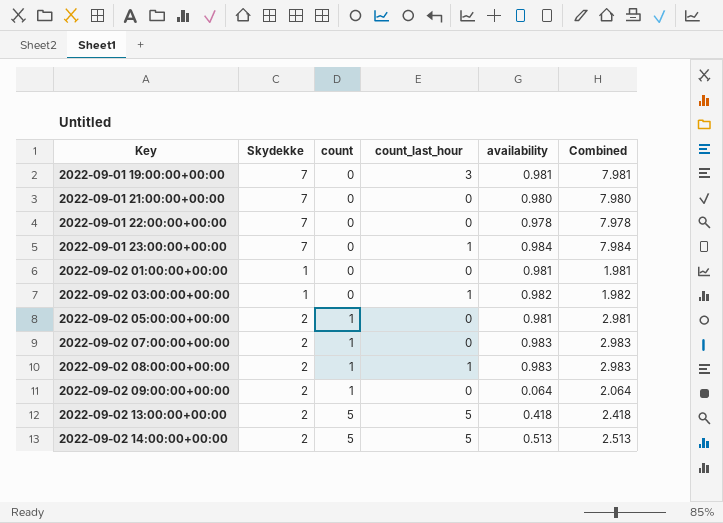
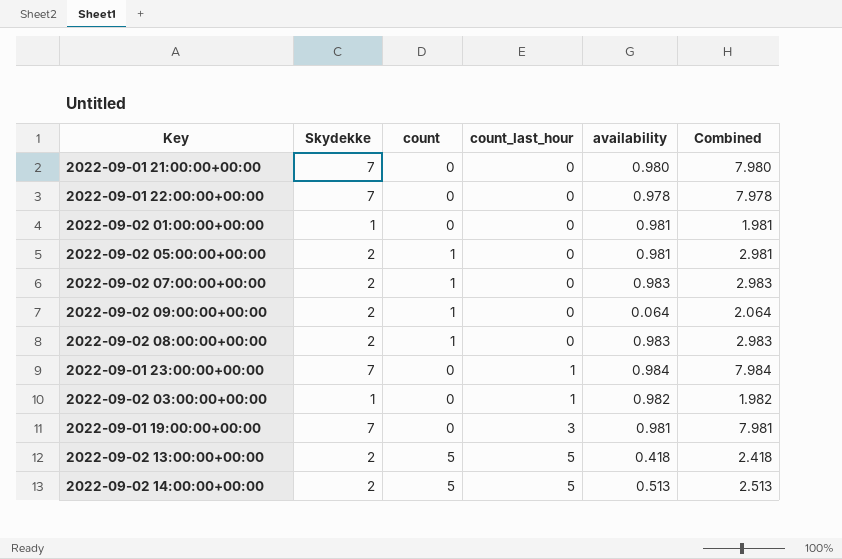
row order: Key ascending -> count_last_hour ascending
2022-09-02 08:00:00+00:00 | count_last_hour: 1 -> 0

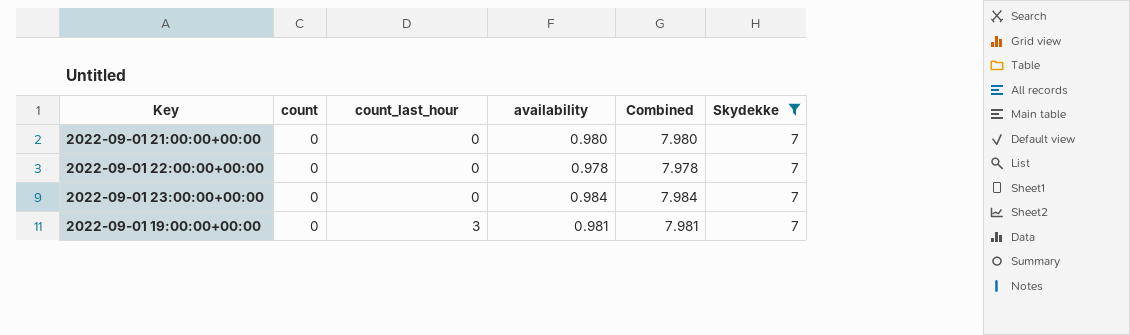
filter: none -> Skydekke = 7
column Skydekke | position: 2 -> 6
2022-09-01 23:00:00+00:00 | count_last_hour: 1 -> 0

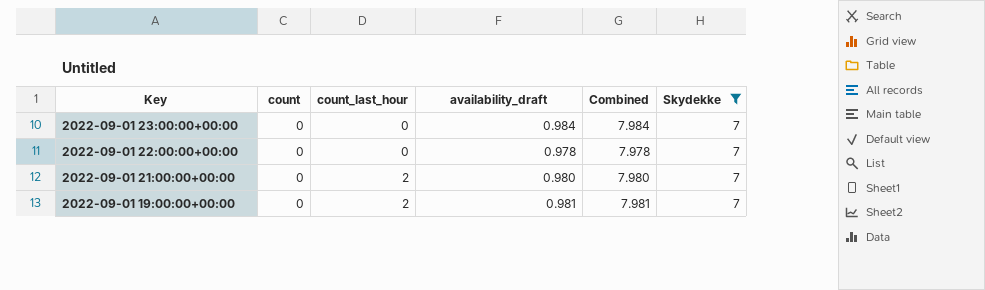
row order: count_last_hour ascending -> Key descending
column name: availability -> availability_draft
2022-09-01 21:00:00+00:00 | count_last_hour: 0 -> 2
2022-09-01 19:00:00+00:00 | count_last_hour: 3 -> 2

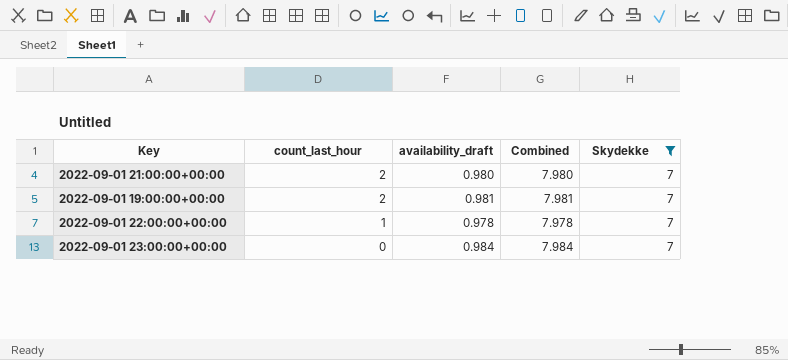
row order: Key descending -> count_last_hour descending
column count | position: 2 -> none
2022-09-01 22:00:00+00:00 | count_last_hour: 0 -> 1

